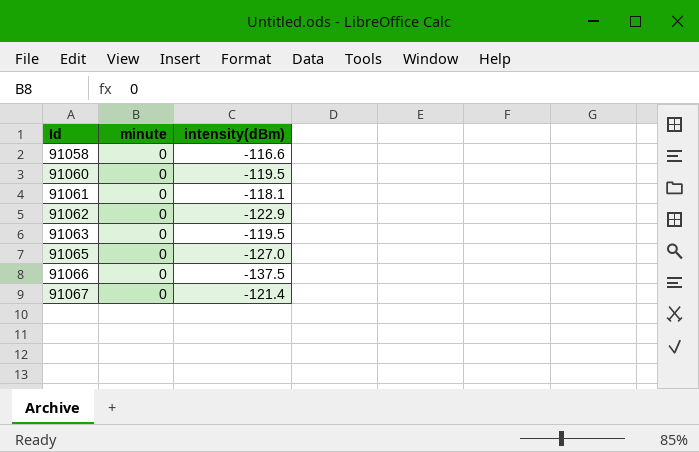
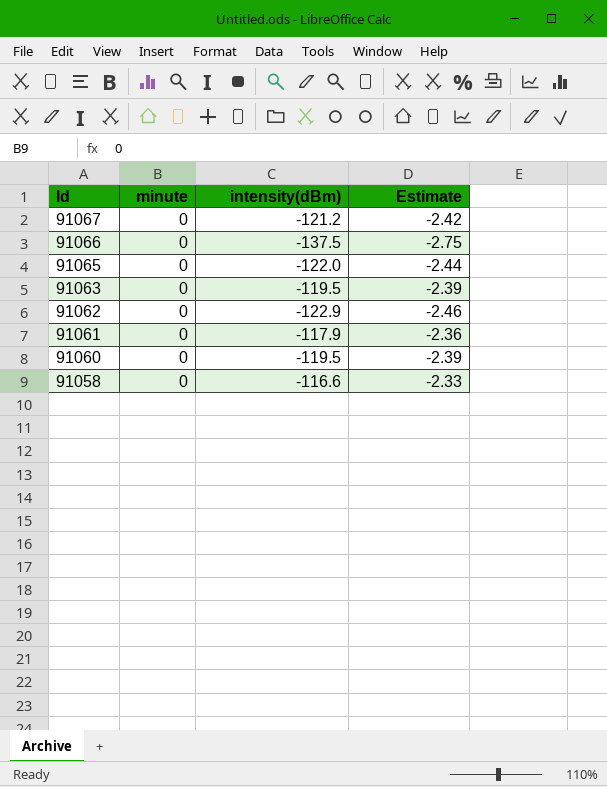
row order: Id ascending -> Id descending
column Estimate | formula: none -> [intensity(dBm)] * 0.02
91067 | intensity(dBm): -121.4 -> -121.2
91065 | intensity(dBm): -127.0 -> -122.0
91061 | intensity(dBm): -118.1 -> -117.9

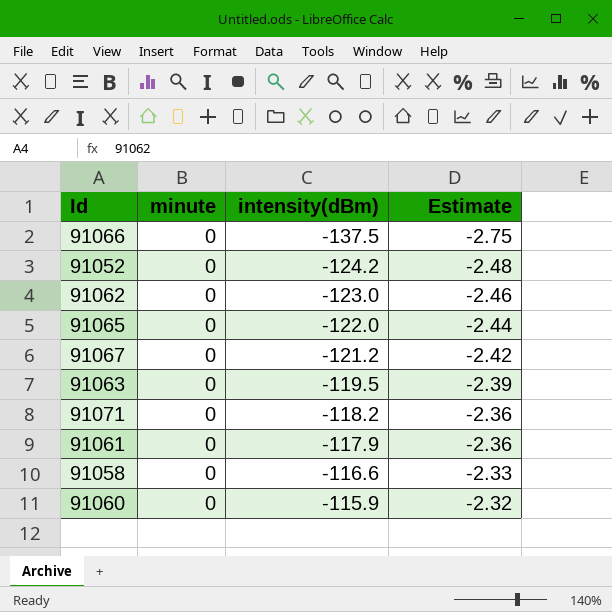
row order: Id descending -> intensity(dBm) ascending
row 91052: none -> 0 | -124.2 | -2.48
91062 | intensity(dBm): -122.9 -> -123.0
row 91071: none -> 0 | -118.2 | -2.36
91060 | intensity(dBm): -119.5 -> -115.9
91060 | Estimate: -2.39 -> -2.32

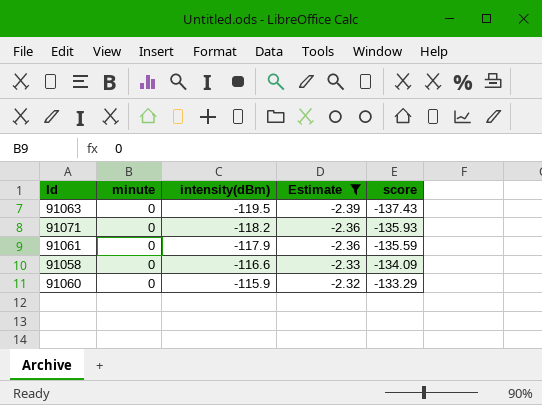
filter: none -> Estimate >= -2.39
column score | formula: none -> [intensity(dBm)] * 1.15

